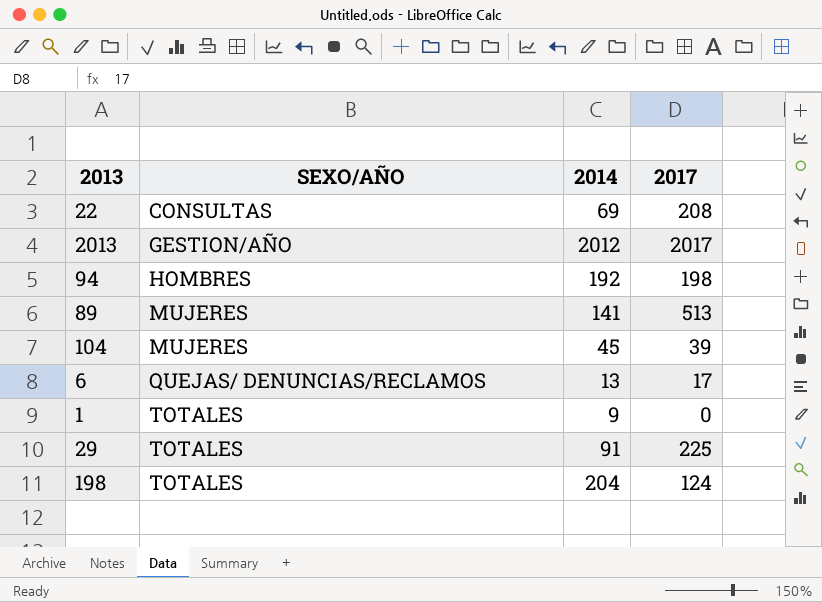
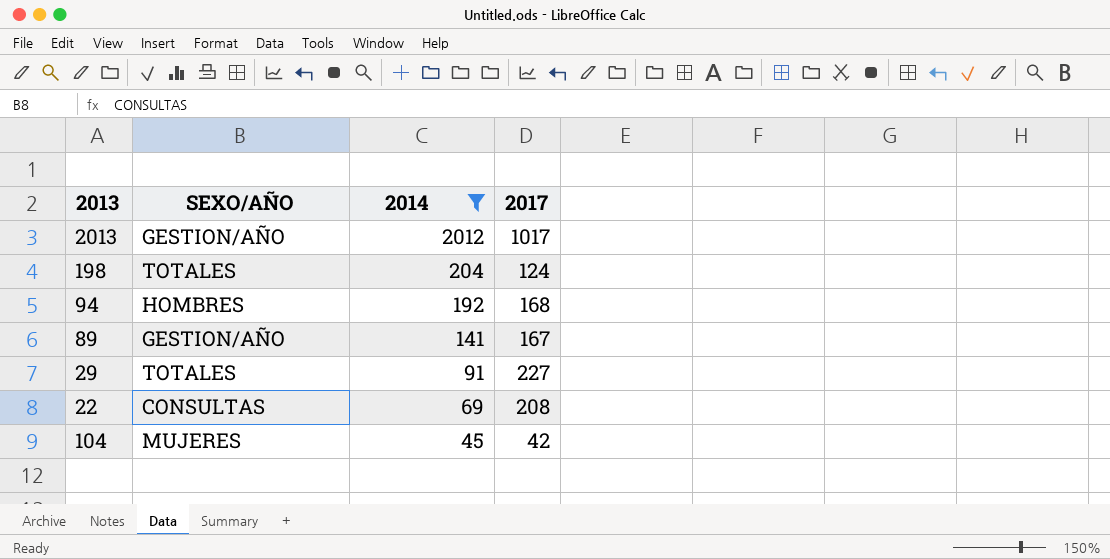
filter: none -> 2014 >= 45
row order: SEXO/AÑO ascending -> 2014 descending
2013 | 2017: 2017 -> 1017
94 | 2017: 198 -> 168
89 | SEXO/AÑO: MUJERES -> GESTION/AÑO
89 | 2017: 513 -> 167
29 | 2017: 225 -> 227
104 | 2017: 39 -> 42

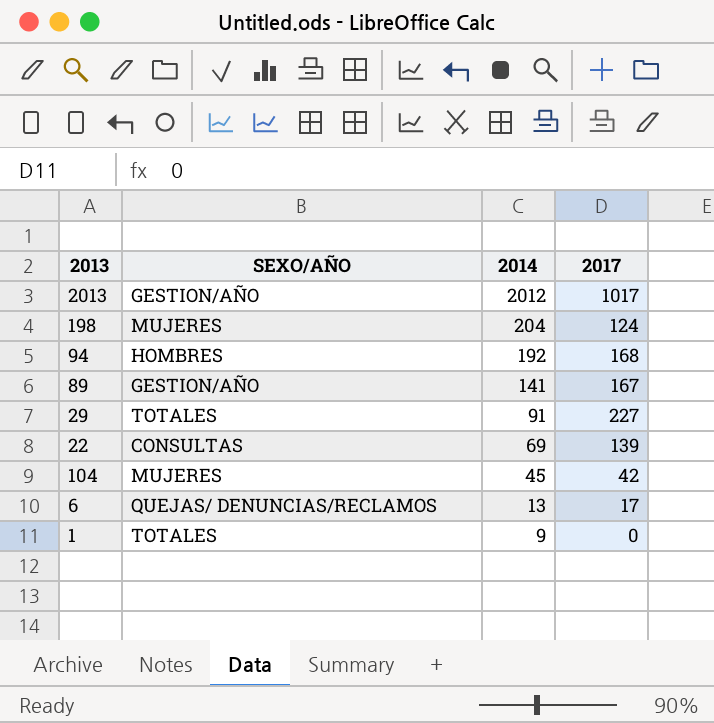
filter: 2014 >= 45 -> none
198 | SEXO/AÑO: TOTALES -> MUJERES
22 | 2017: 208 -> 139

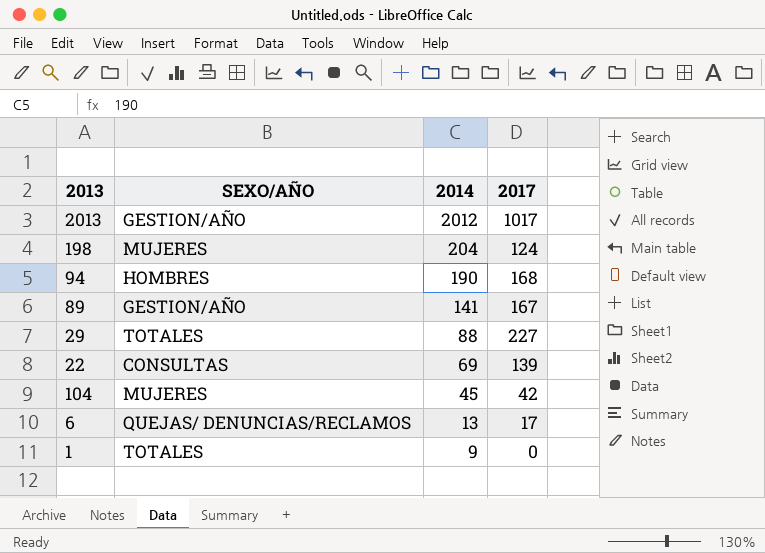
94 | 2014: 192 -> 190
29 | 2014: 91 -> 88

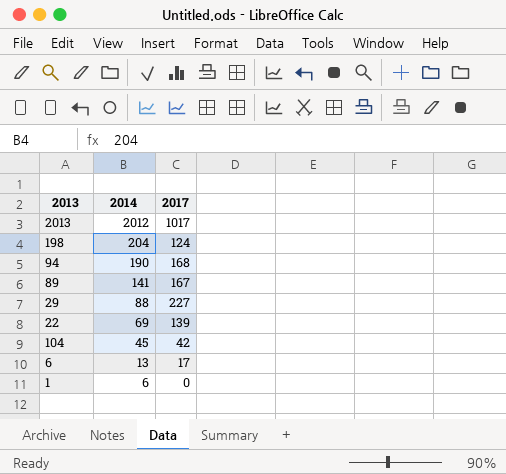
column SEXO/AÑO | position: 2 -> none
1 | 2014: 9 -> 6

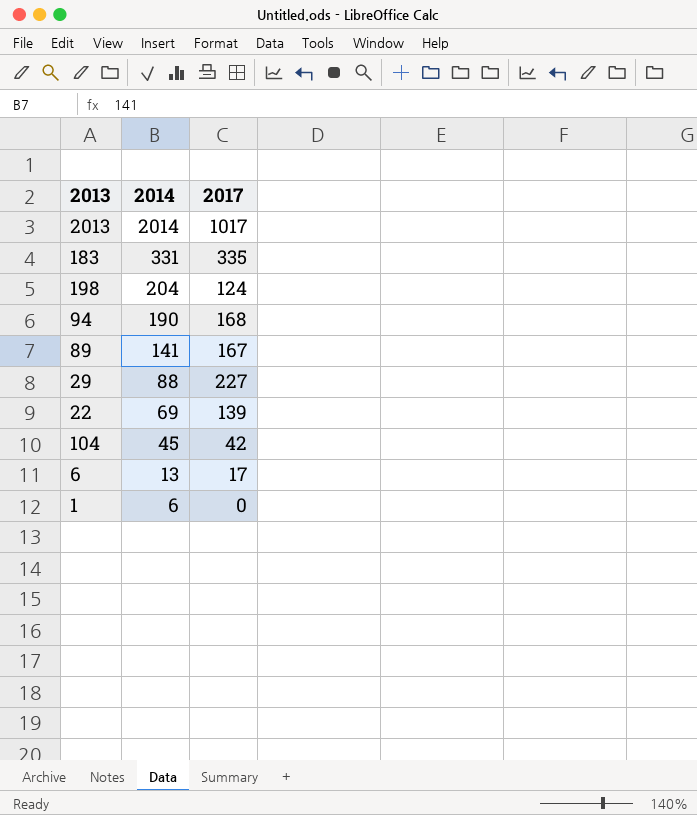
2013 | 2014: 2012 -> 2014
row 183: none -> 331 | 335

